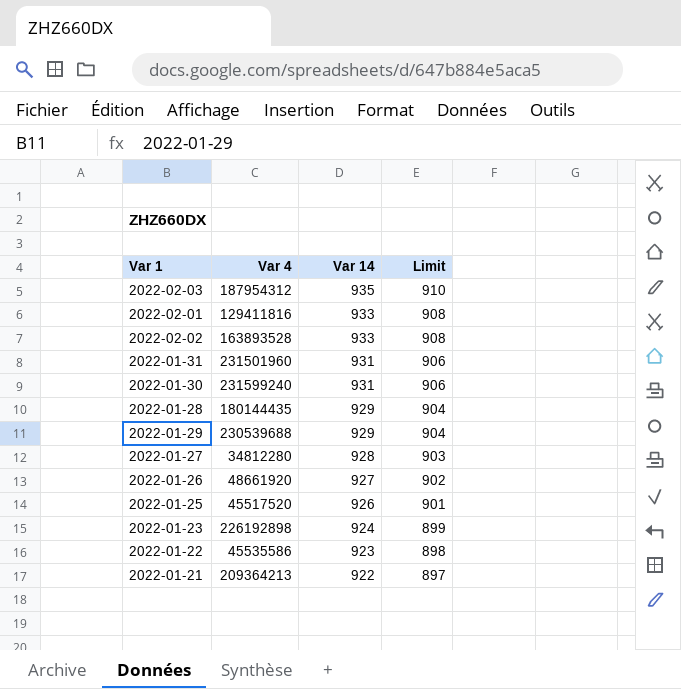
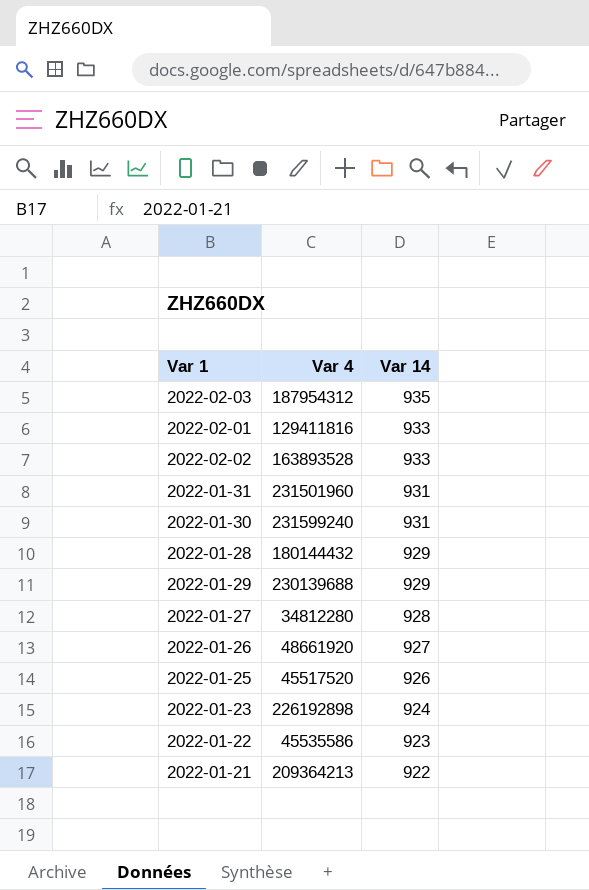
column Limit | formula: [Var 14] - 25 -> none
2022-01-28 | Var 4: 180144435 -> 180144432
2022-01-29 | Var 4: 230539688 -> 230139688

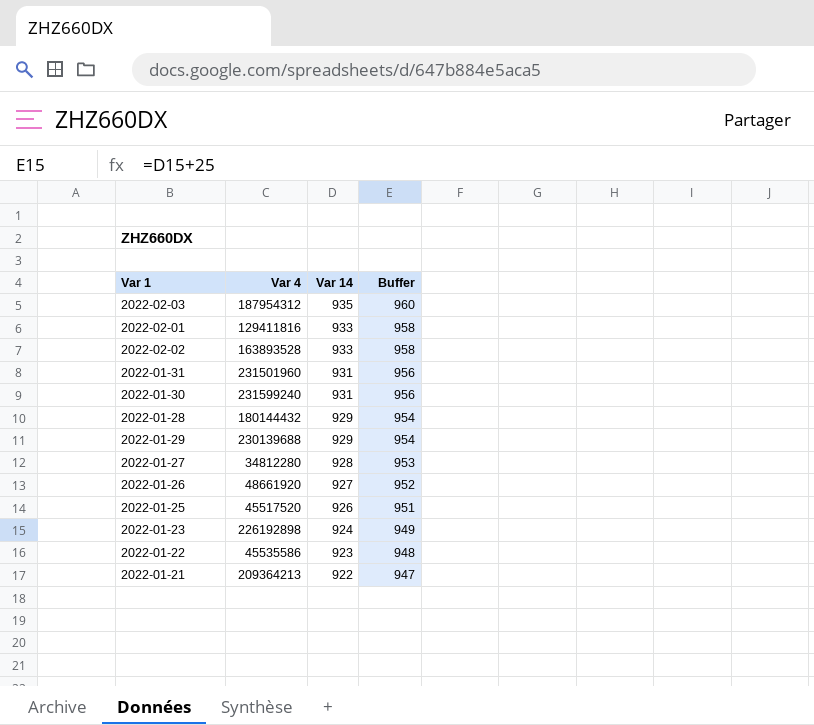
column Buffer | formula: none -> [Var 14] + 25

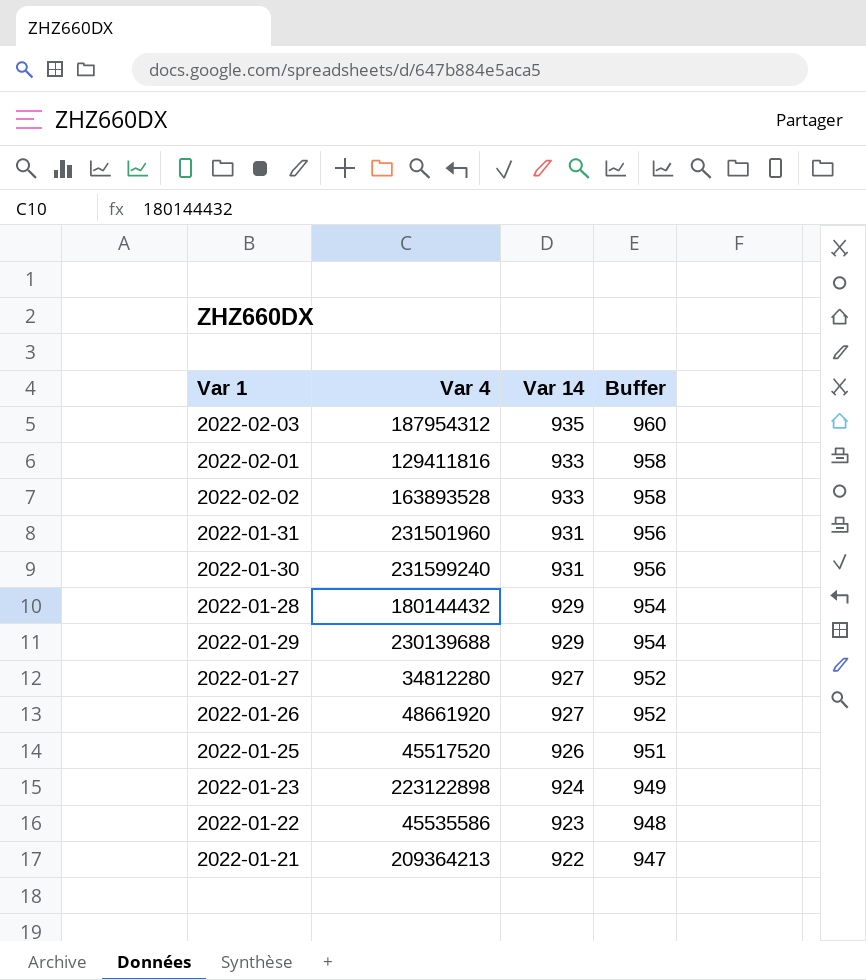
2022-01-27 | Var 14: 928 -> 927
2022-01-27 | Buffer: 953 -> 952
2022-01-23 | Var 4: 226192898 -> 223122898

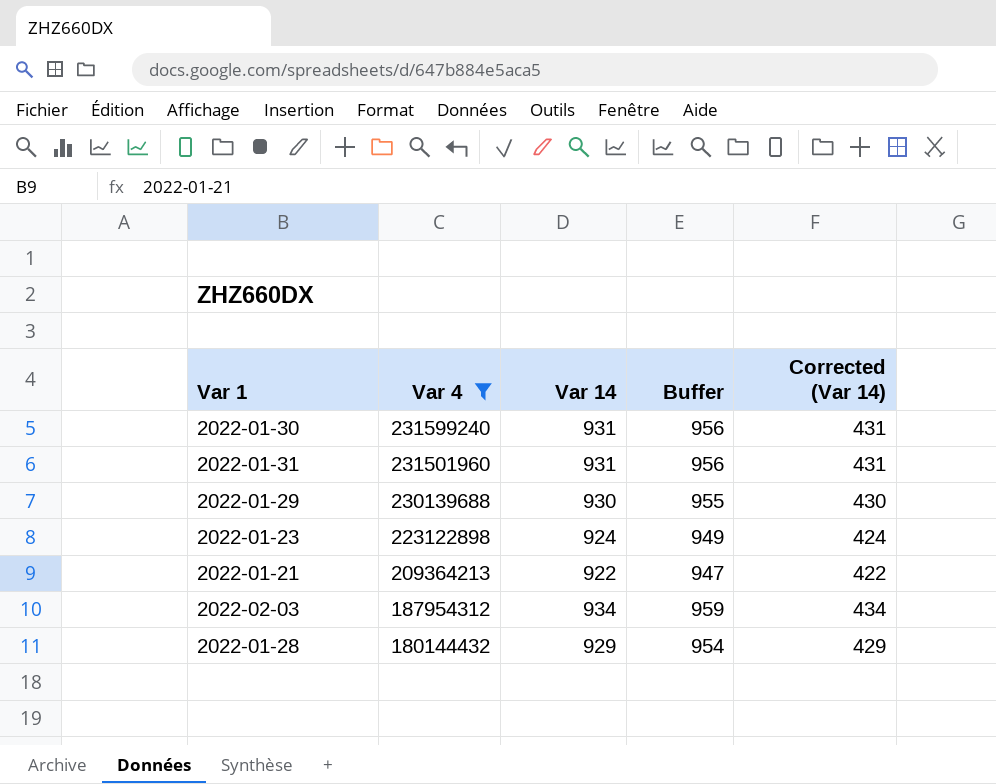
filter: none -> Var 4 >= 180144432
row order: Var 14 descending -> Var 4 descending
column Corrected (Var 14) | formula: none -> [Var 14] - 500
2022-01-29 | Var 14: 929 -> 930
2022-01-29 | Buffer: 954 -> 955
2022-02-03 | Var 14: 935 -> 934
2022-02-03 | Buffer: 960 -> 959

